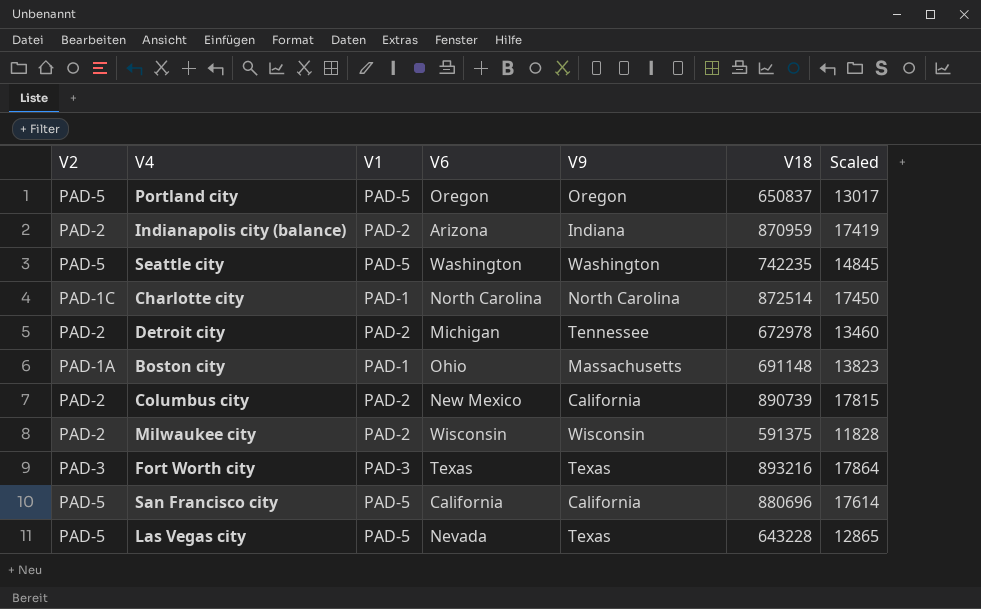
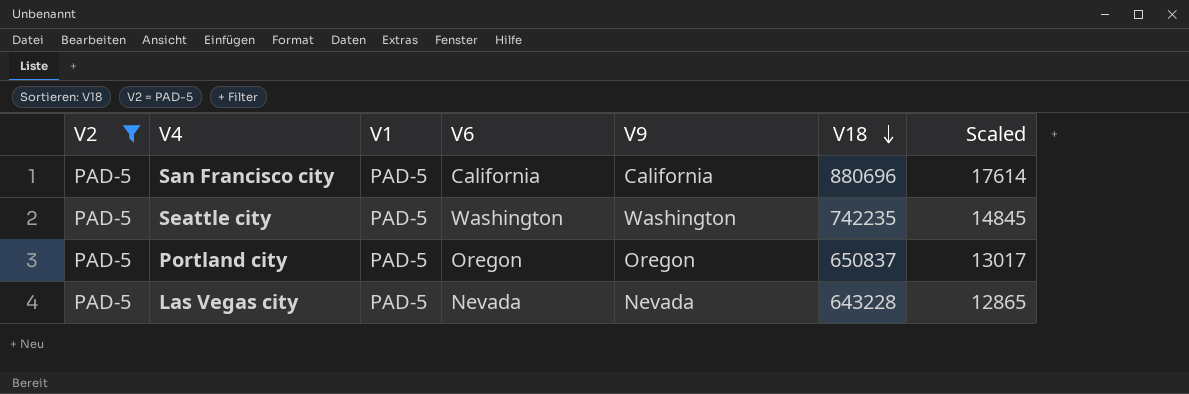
filter: none -> V2 = PAD-5
row order: none -> V18 descending
Las Vegas city | V9: Texas -> Nevada

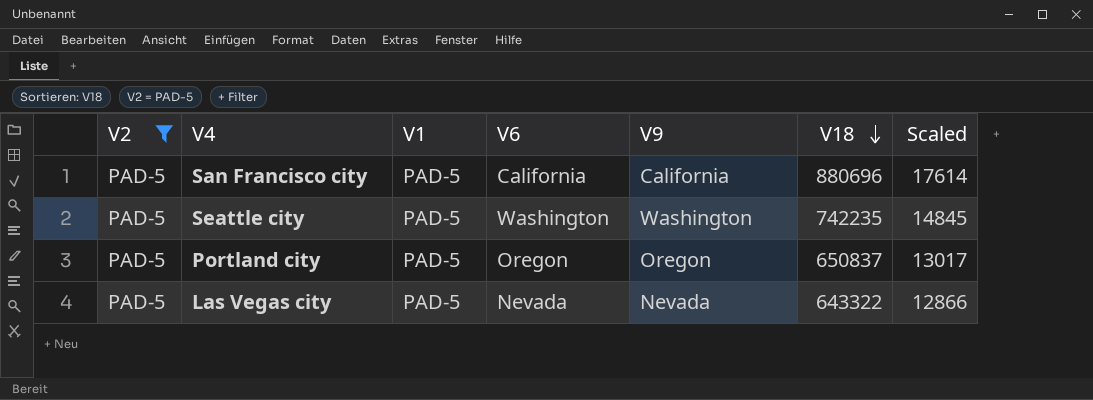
Las Vegas city | V18: 643228 -> 643322
Las Vegas city | Scaled: 12865 -> 12866

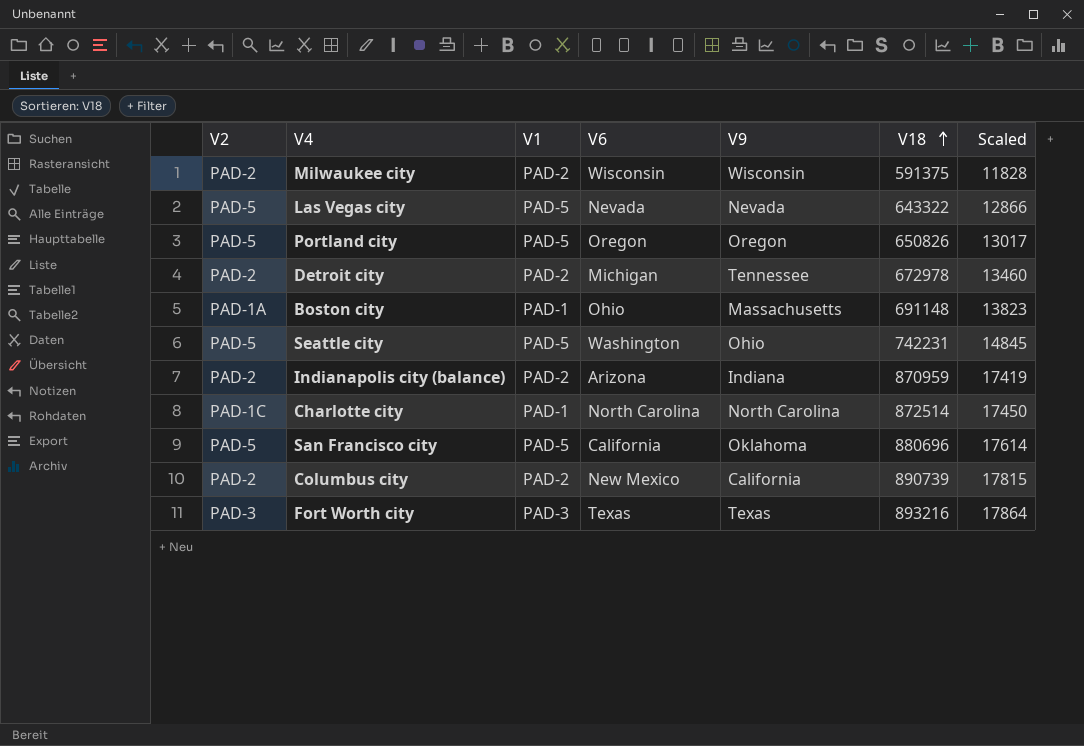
filter: V2 = PAD-5 -> none
row order: V18 descending -> V18 ascending
Portland city | V18: 650837 -> 650826
Seattle city | V9: Washington -> Ohio
Seattle city | V18: 742235 -> 742231
San Francisco city | V9: California -> Oklahoma

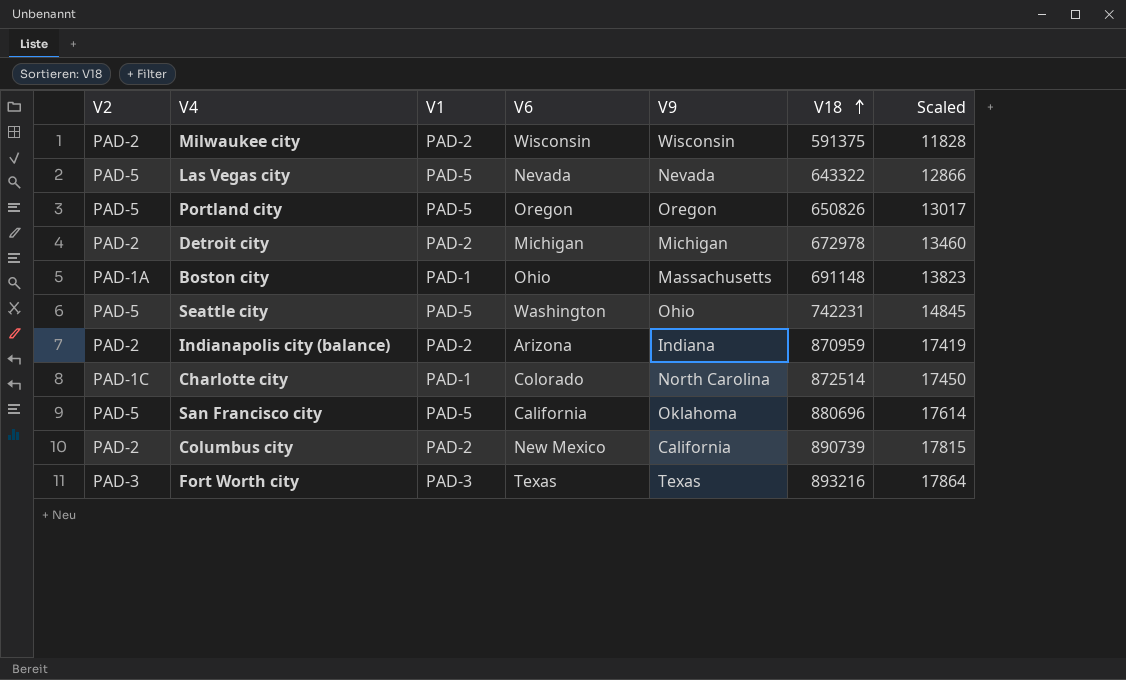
Detroit city | V9: Tennessee -> Michigan
Charlotte city | V6: North Carolina -> Colorado

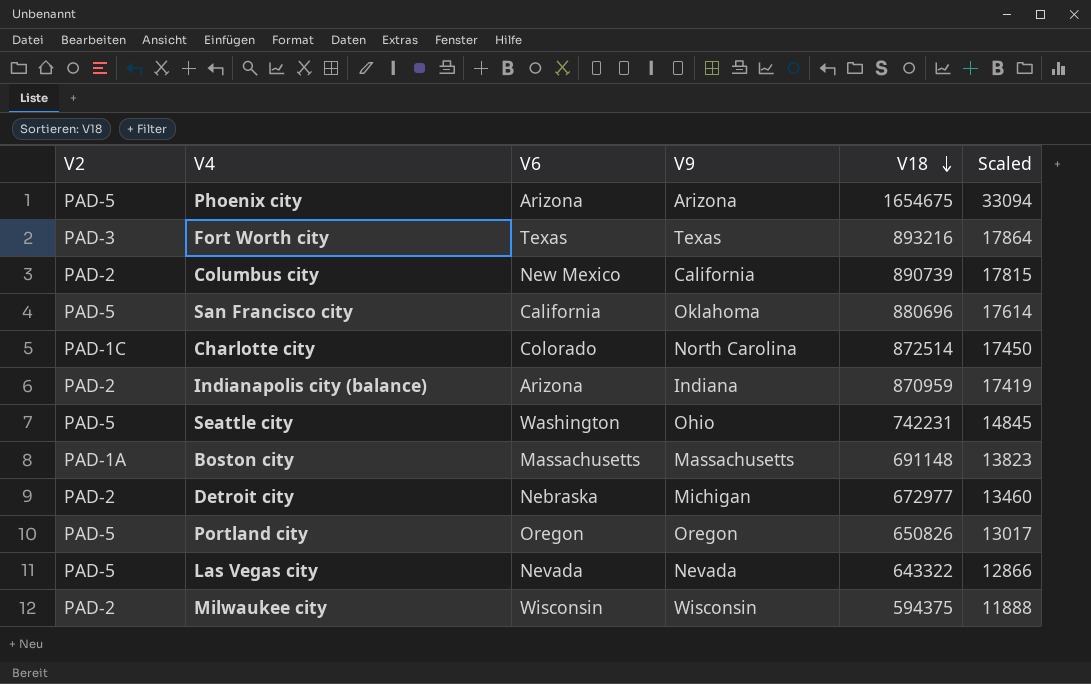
row order: V18 ascending -> V18 descending
column V1 | position: 3 -> none
row Phoenix city: none -> PAD-5 | Arizona | Arizona | 1654675 | 33094
Boston city | V6: Ohio -> Massachusetts
Detroit city | V6: Michigan -> Nebraska
Detroit city | V18: 672978 -> 672977
Milwaukee city | V18: 591375 -> 594375
Milwaukee city | Scaled: 11828 -> 11888

